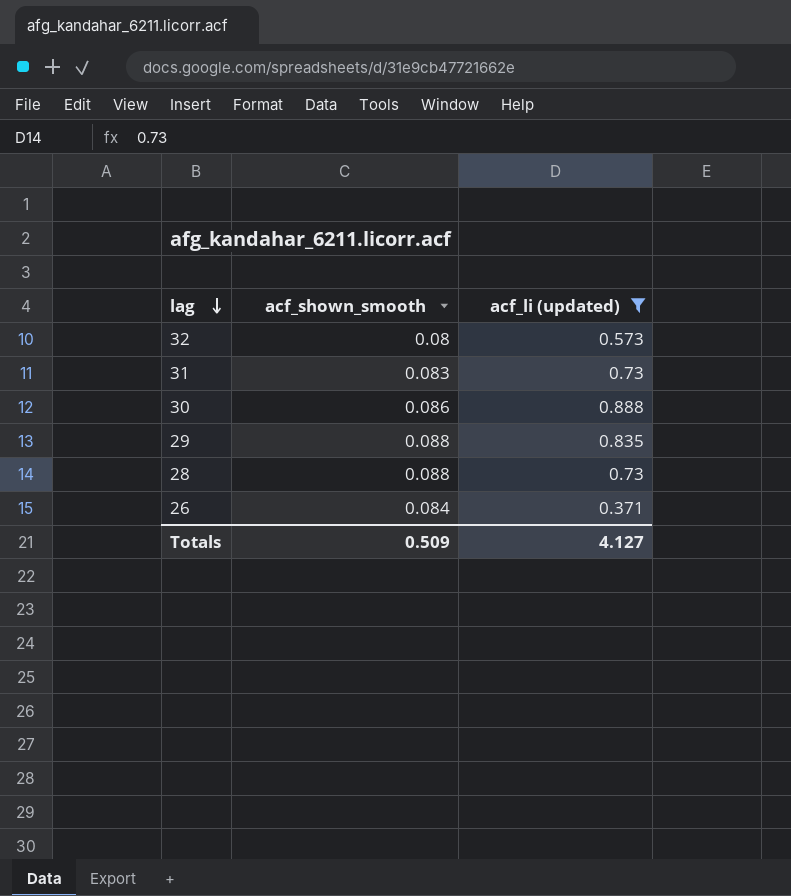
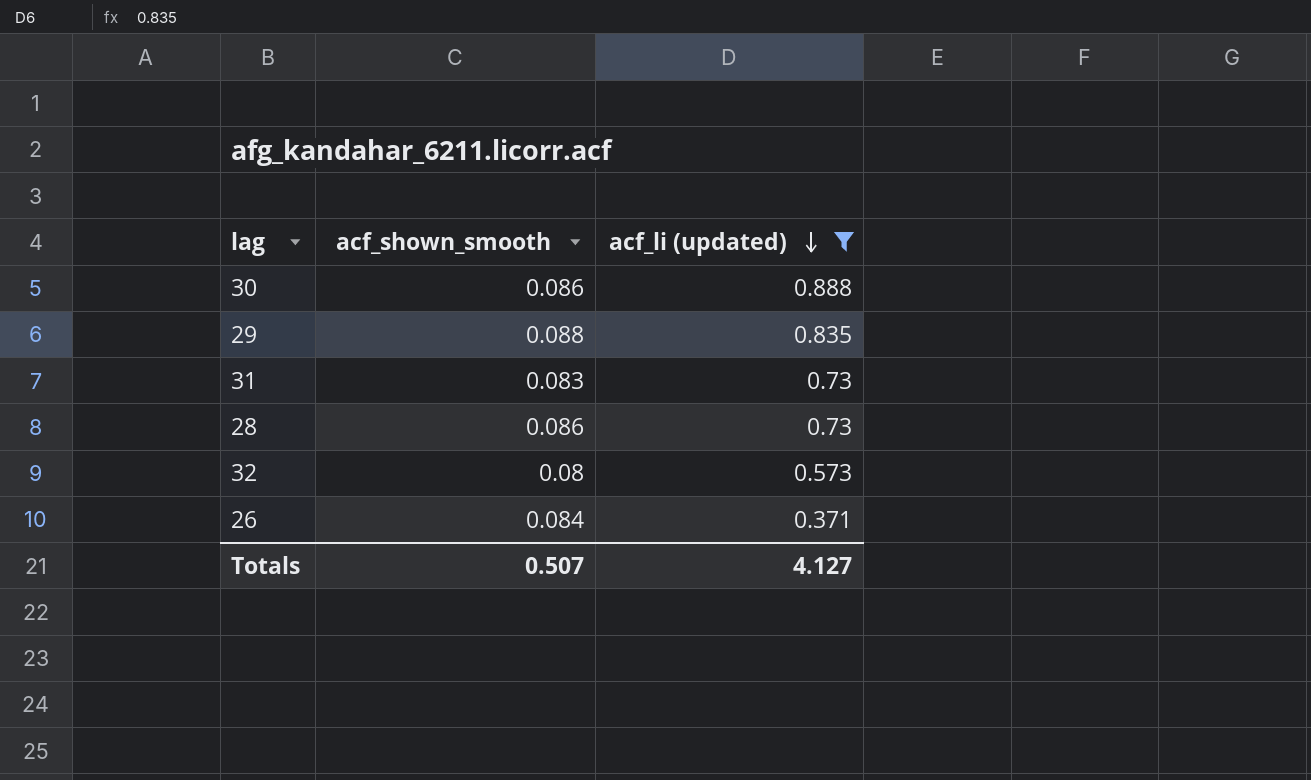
row order: lag descending -> acf_li (updated) descending
28 | acf_shown_smooth: 0.088 -> 0.086
Totals | acf_shown_smooth: 0.509 -> 0.507

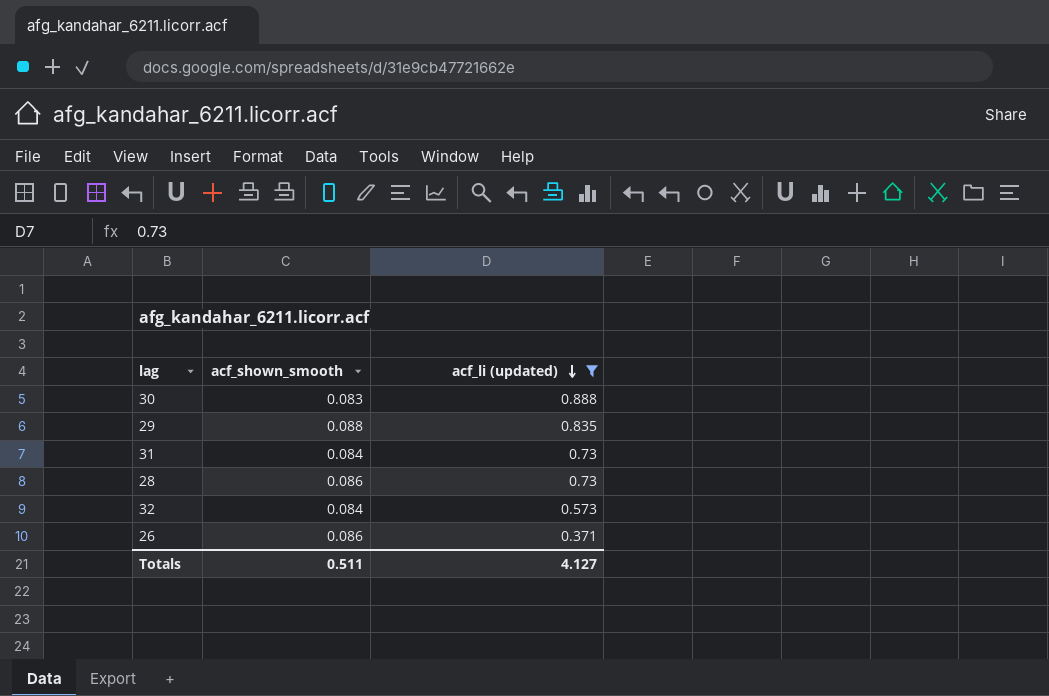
30 | acf_shown_smooth: 0.086 -> 0.083
31 | acf_shown_smooth: 0.083 -> 0.084
32 | acf_shown_smooth: 0.08 -> 0.084
26 | acf_shown_smooth: 0.084 -> 0.086
Totals | acf_shown_smooth: 0.507 -> 0.511

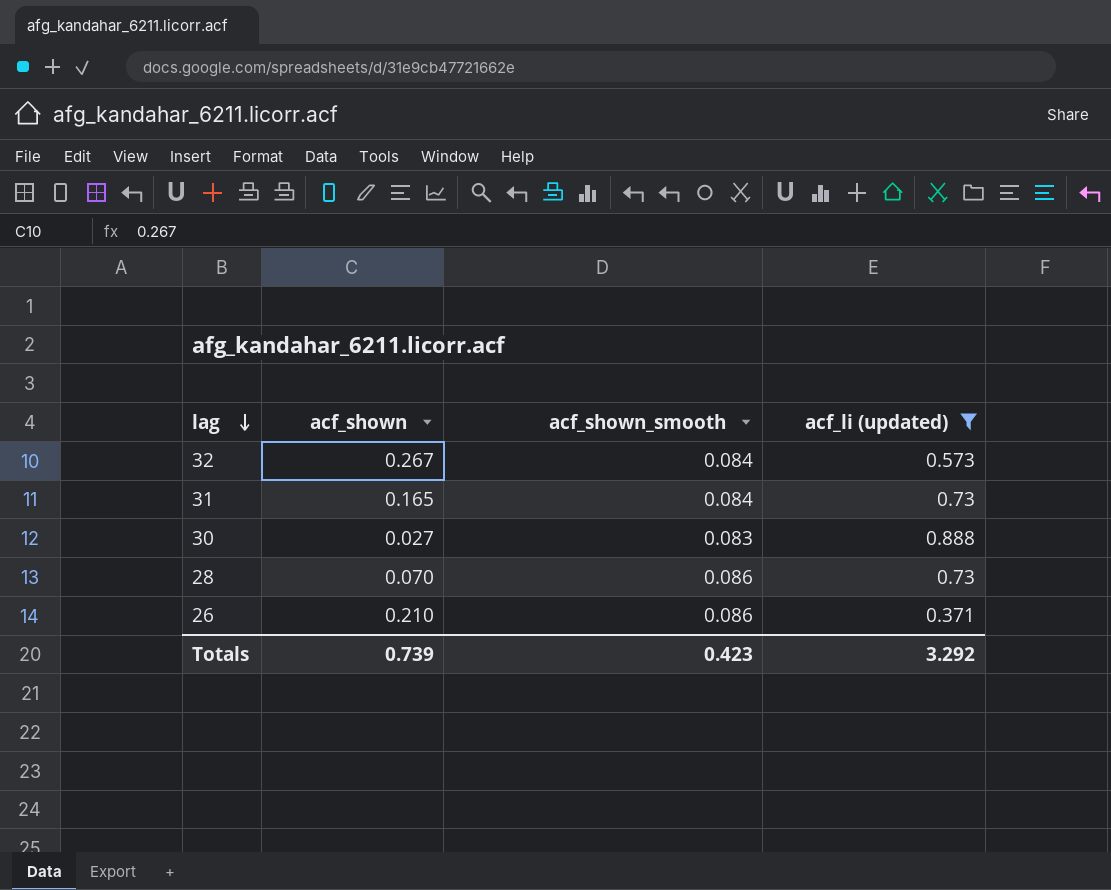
row order: acf_li (updated) descending -> lag descending
column acf_shown | position: none -> 2
row 29: 0.088 | 0.835 -> none
Totals | acf_shown_smooth: 0.511 -> 0.423
Totals | acf_li (updated): 4.127 -> 3.292

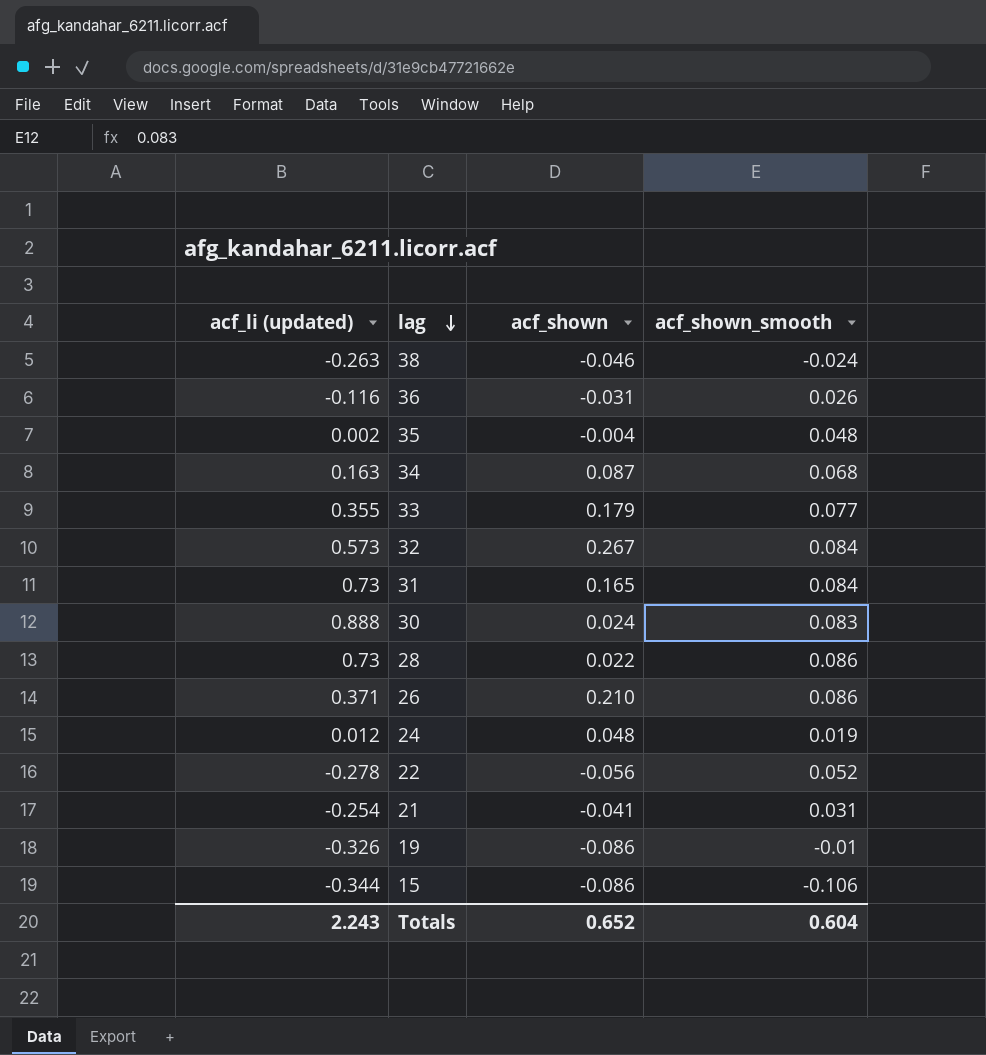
filter: acf_li (updated) >= 0.371 -> none
column acf_li (updated) | position: 4 -> 1
30 | acf_shown: 0.027 -> 0.024
28 | acf_shown: 0.070 -> 0.022
Totals | acf_li (updated): 3.292 -> 2.243
Totals | acf_shown: 0.739 -> 0.652
Totals | acf_shown_smooth: 0.423 -> 0.604

